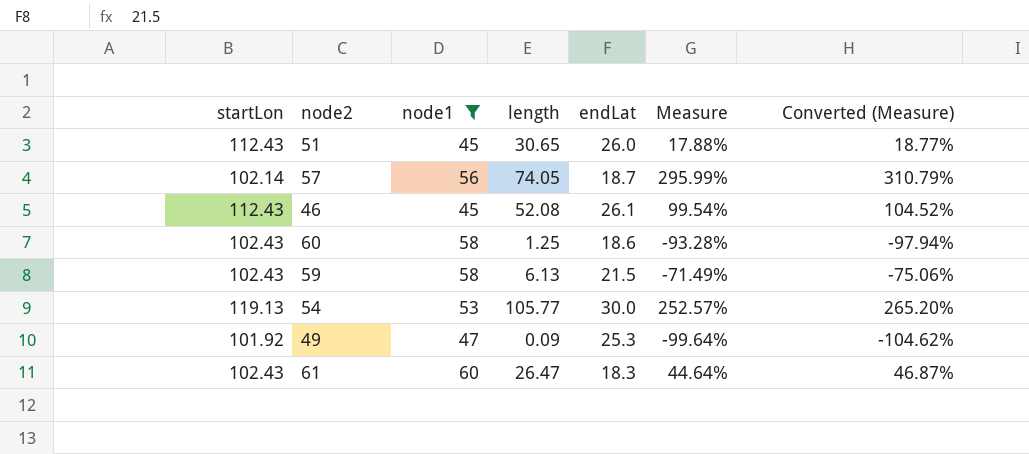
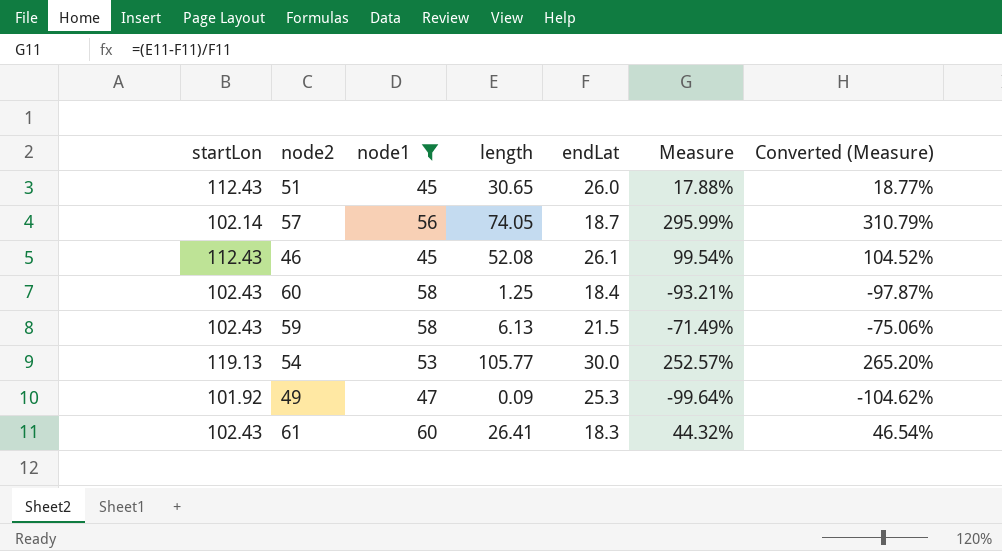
60 | endLat: 18.6 -> 18.4
60 | Measure: -93.28% -> -93.21%
60 | Converted (Measure): -97.94% -> -97.87%
61 | length: 26.47 -> 26.41
61 | Measure: 44.64% -> 44.32%
61 | Converted (Measure): 46.87% -> 46.54%

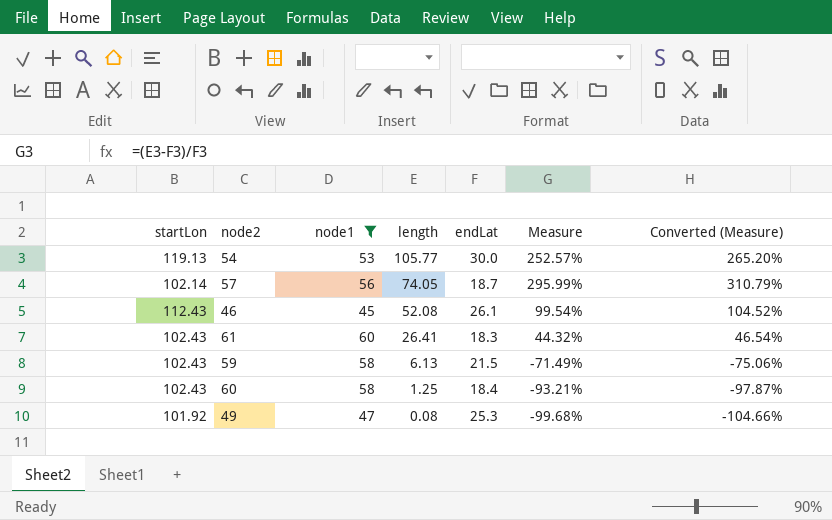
row order: none -> length descending
row 51: 112.43 | 45 | 30.65 | 26.0 | 17.88% | 18.77% -> none
49 | length: 0.09 -> 0.08
49 | Measure: -99.64% -> -99.68%
49 | Converted (Measure): -104.62% -> -104.66%

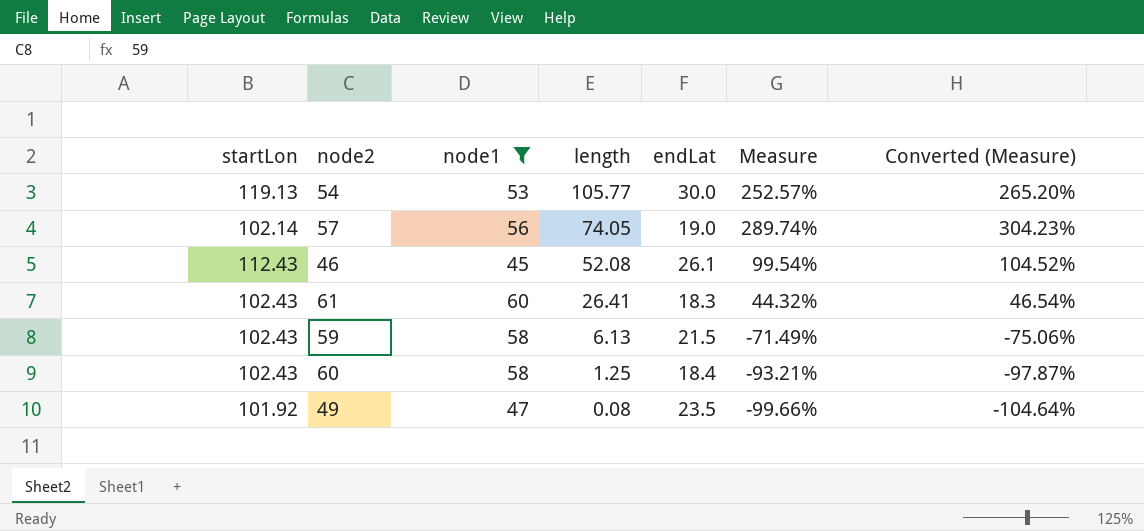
57 | endLat: 18.7 -> 19.0
57 | Measure: 295.99% -> 289.74%
57 | Converted (Measure): 310.79% -> 304.23%
49 | endLat: 25.3 -> 23.5
49 | Measure: -99.68% -> -99.66%
49 | Converted (Measure): -104.66% -> -104.64%

